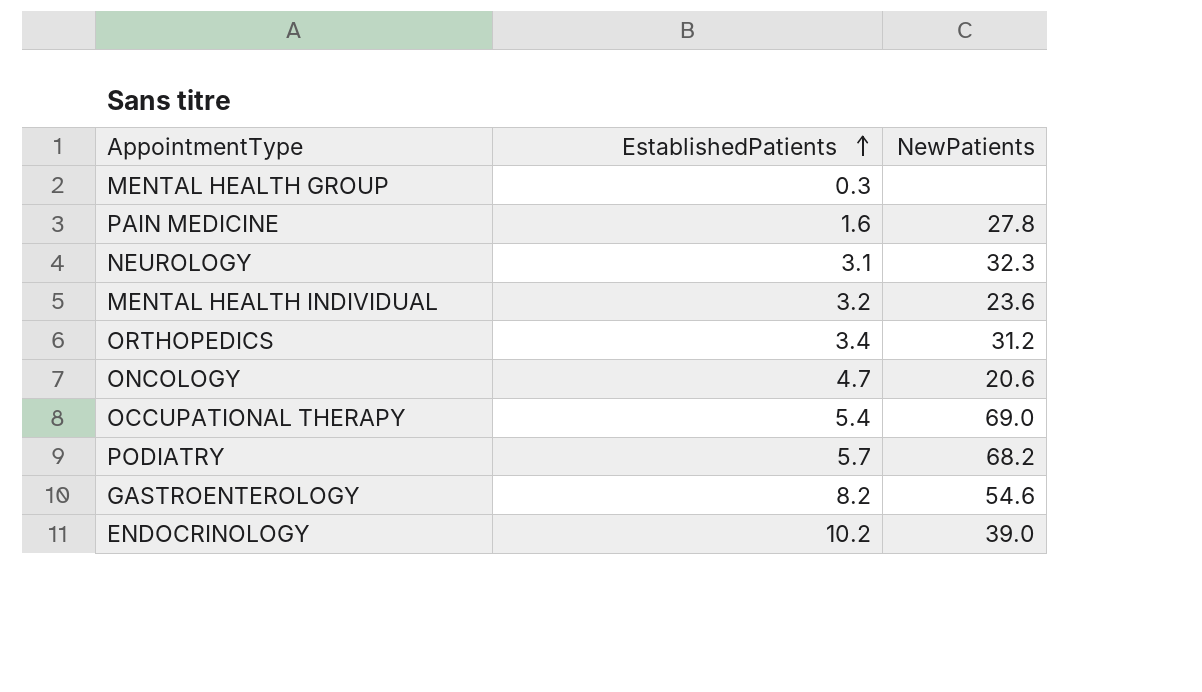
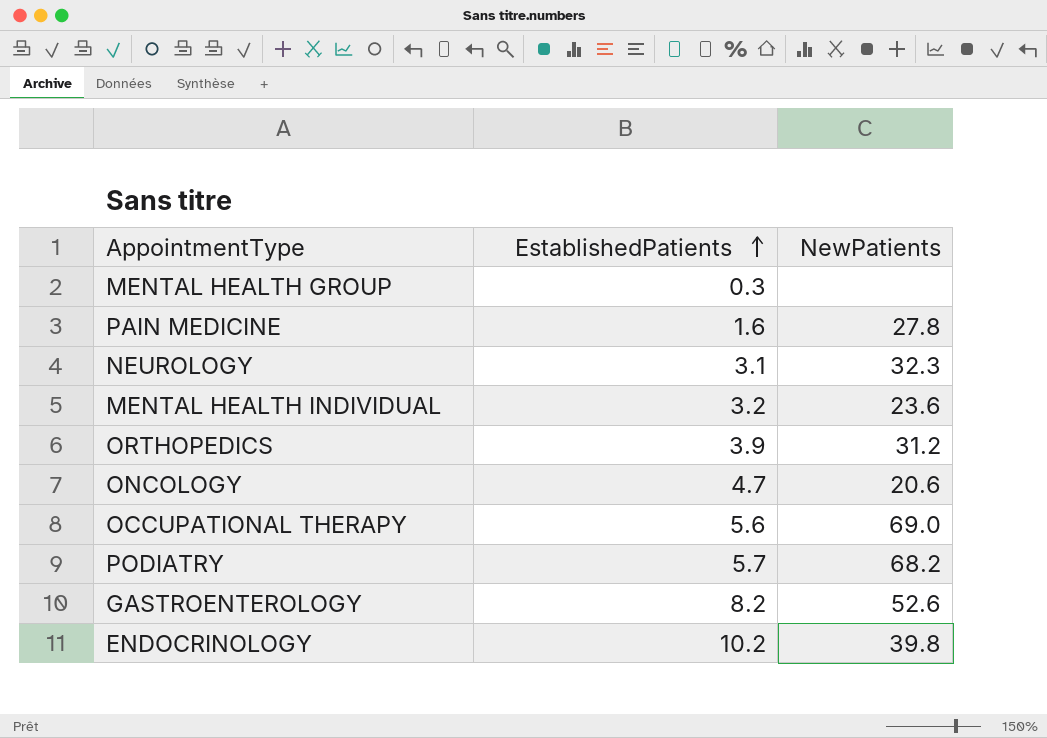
ORTHOPEDICS | EstablishedPatients: 3.4 -> 3.9
OCCUPATIONAL THERAPY | EstablishedPatients: 5.4 -> 5.6
GASTROENTEROLOGY | NewPatients: 54.6 -> 52.6
ENDOCRINOLOGY | NewPatients: 39.0 -> 39.8

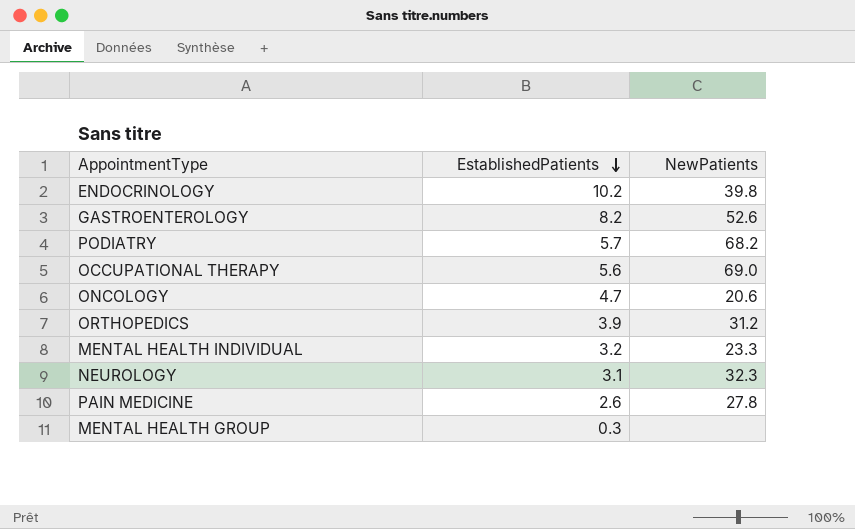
row order: EstablishedPatients ascending -> EstablishedPatients descending
MENTAL HEALTH INDIVIDUAL | NewPatients: 23.6 -> 23.3
PAIN MEDICINE | EstablishedPatients: 1.6 -> 2.6

